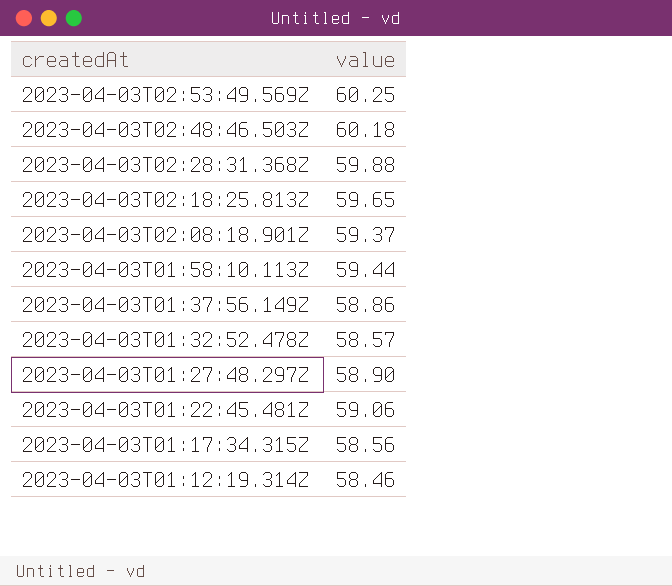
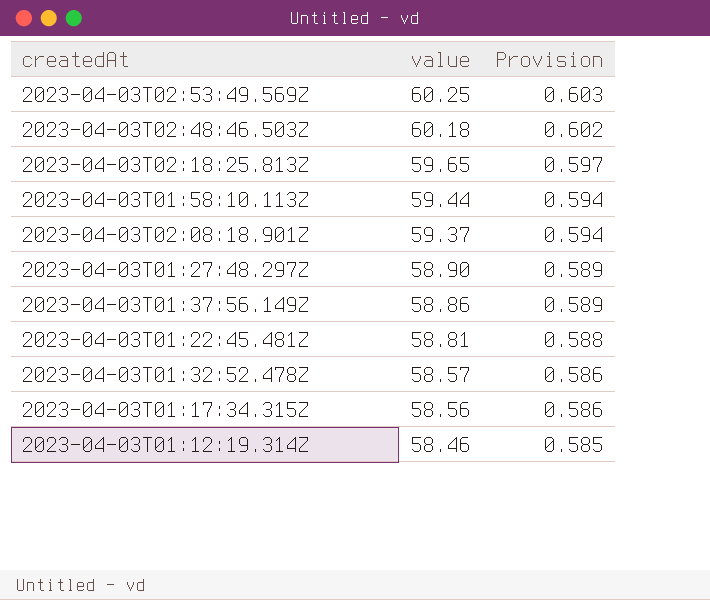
row order: createdAt descending -> value descending
column Provision | formula: none -> [value] * 0.01
row 2023-04-03T02:28:31.368Z: 59.88 -> none
2023-04-03T01:22:45.481Z | value: 59.06 -> 58.81

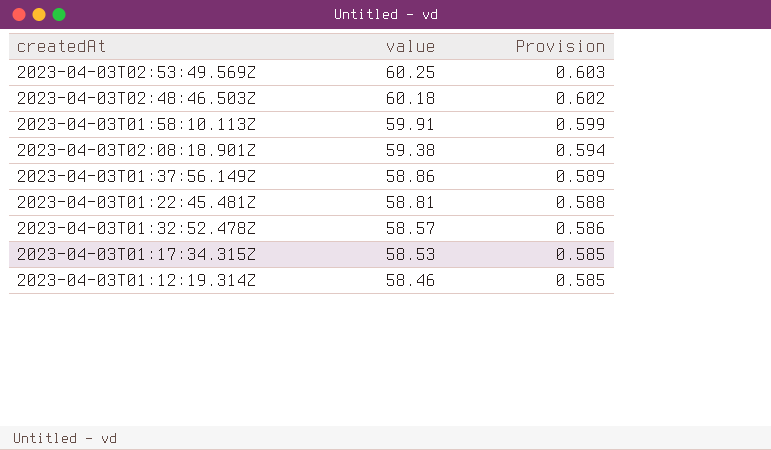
row 2023-04-03T02:18:25.813Z: 59.65 | 0.597 -> none
row 2023-04-03T01:27:48.297Z: 58.90 | 0.589 -> none
2023-04-03T01:58:10.113Z | value: 59.44 -> 59.91
2023-04-03T01:58:10.113Z | Provision: 0.594 -> 0.599
2023-04-03T02:08:18.901Z | value: 59.37 -> 59.38
2023-04-03T01:17:34.315Z | value: 58.56 -> 58.53
2023-04-03T01:17:34.315Z | Provision: 0.586 -> 0.585

